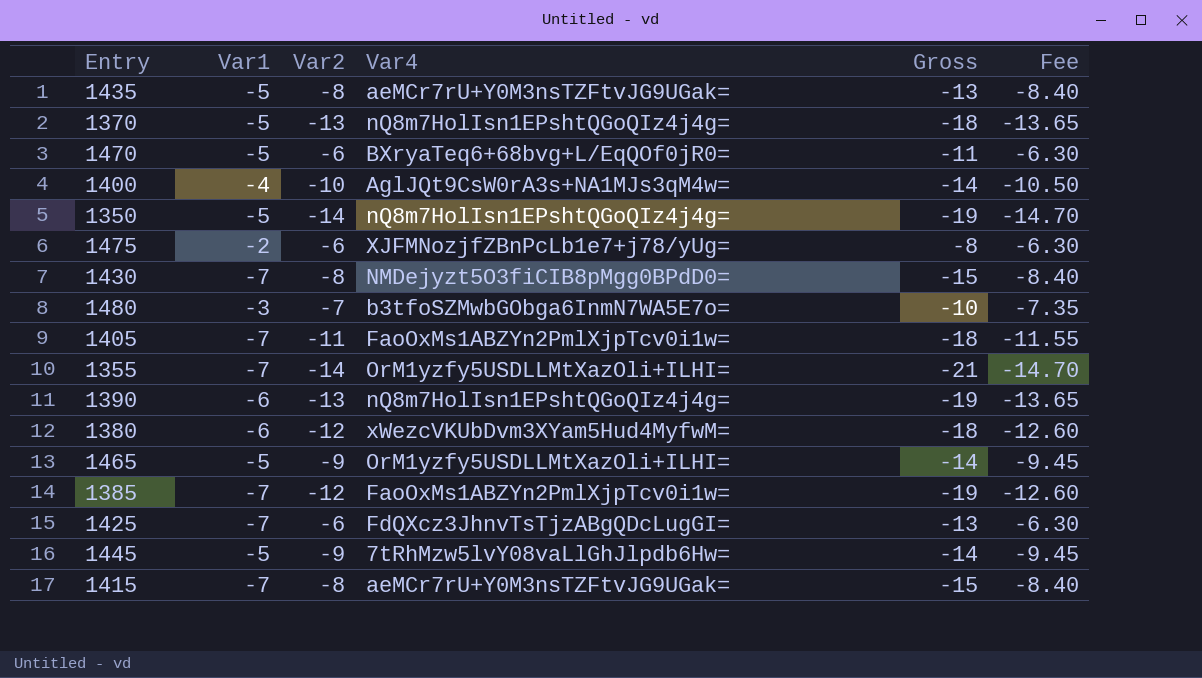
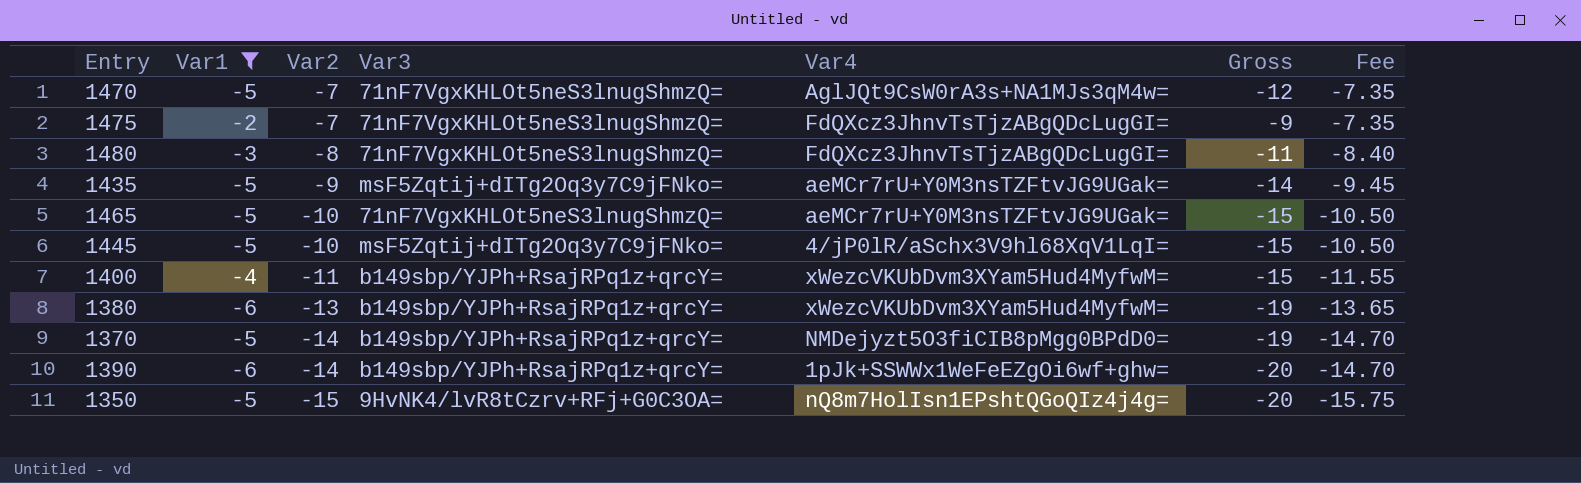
filter: none -> Var1 != -7
row order: none -> Var2 descending
column Var3 | position: none -> 4
1470 | Var2: -6 -> -7
1470 | Var4: BXryaTeq6+68bvg+L/EqQOf0jR0= -> AglJQt9CsW0rA3s+NA1MJs3qM4w=
1470 | Gross: -11 -> -12
1470 | Fee: -6.30 -> -7.35
1475 | Var2: -6 -> -7
1475 | Var4: XJFMNozjfZBnPcLb1e7+j78/yUg= -> FdQXcz3JhnvTsTjzABgQDcLugGI=
1475 | Gross: -8 -> -9
1475 | Fee: -6.30 -> -7.35
1480 | Var2: -7 -> -8
1480 | Var4: b3tfoSZMwbGObga6InmN7WA5E7o= -> FdQXcz3JhnvTsTjzABgQDcLugGI=
1480 | Gross: -10 -> -11
1480 | Fee: -7.35 -> -8.40
1435 | Var2: -8 -> -9
1435 | Gross: -13 -> -14
1435 | Fee: -8.40 -> -9.45
1465 | Var2: -9 -> -10
1465 | Var4: OrM1yzfy5USDLLMtXazOli+ILHI= -> aeMCr7rU+Y0M3nsTZFtvJG9UGak=
1465 | Gross: -14 -> -15
1465 | Fee: -9.45 -> -10.50
1445 | Var2: -9 -> -10
1445 | Var4: 7tRhMzw5lvY08vaLlGhJlpdb6Hw= -> 4/jP0lR/aSchx3V9hl68XqV1LqI=
1445 | Gross: -14 -> -15
1445 | Fee: -9.45 -> -10.50
1400 | Var2: -10 -> -11
1400 | Var4: AglJQt9CsW0rA3s+NA1MJs3qM4w= -> xWezcVKUbDvm3XYam5Hud4MyfwM=
1400 | Gross: -14 -> -15
1400 | Fee: -10.50 -> -11.55
1380 | Var2: -12 -> -13
1380 | Gross: -18 -> -19
1380 | Fee: -12.60 -> -13.65
1370 | Var2: -13 -> -14
1370 | Var4: nQ8m7HolIsn1EPshtQGoQIz4j4g= -> NMDejyzt5O3fiCIB8pMgg0BPdD0=
1370 | Gross: -18 -> -19
1370 | Fee: -13.65 -> -14.70
1390 | Var2: -13 -> -14
1390 | Var4: nQ8m7HolIsn1EPshtQGoQIz4j4g= -> 1pJk+SSWWx1WeFeEZgOi6wf+ghw=
1390 | Gross: -19 -> -20
1390 | Fee: -13.65 -> -14.70
1350 | Var2: -14 -> -15
1350 | Gross: -19 -> -20
1350 | Fee: -14.70 -> -15.75

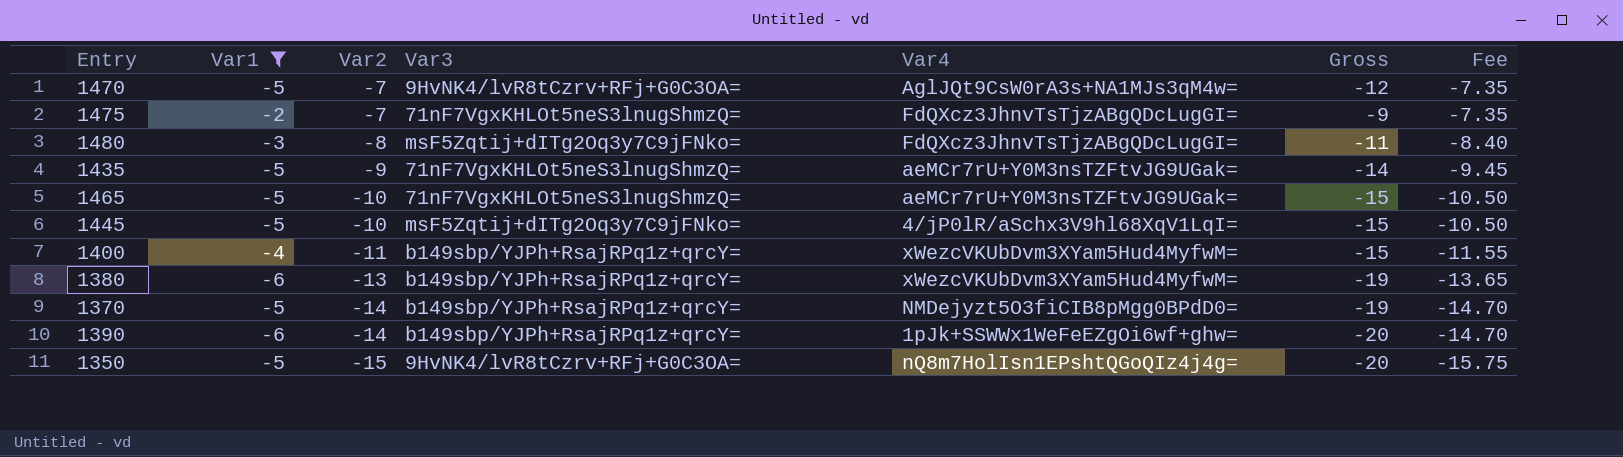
1470 | Var3: 71nF7VgxKHLOt5neS3lnugShmzQ= -> 9HvNK4/lvR8tCzrv+RFj+G0C3OA=
1480 | Var3: 71nF7VgxKHLOt5neS3lnugShmzQ= -> msF5Zqtij+dITg2Oq3y7C9jFNko=
1435 | Var3: msF5Zqtij+dITg2Oq3y7C9jFNko= -> 71nF7VgxKHLOt5neS3lnugShmzQ=

